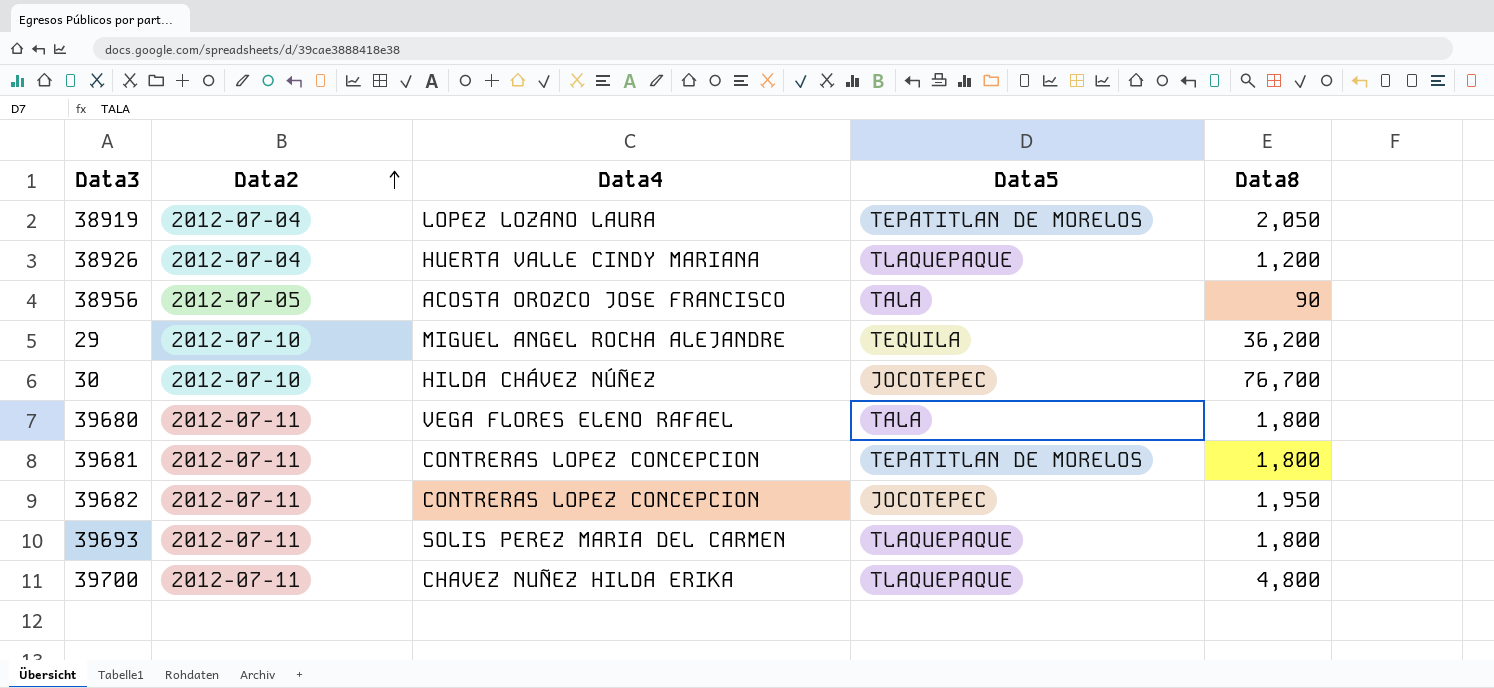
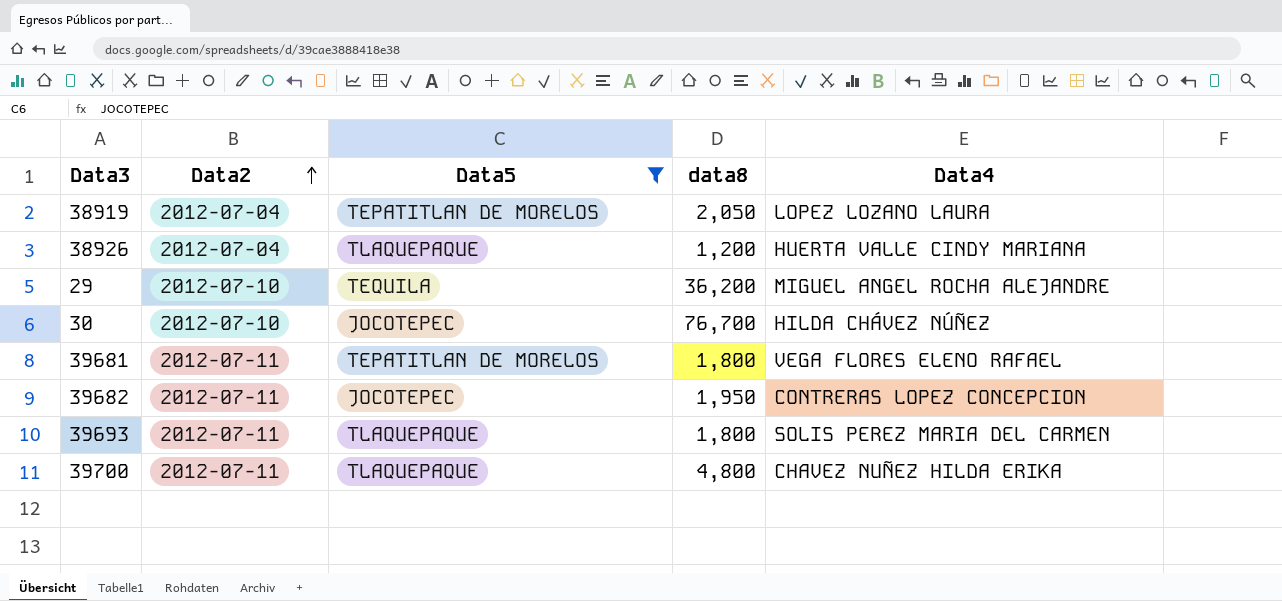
filter: none -> Data5 != TALA
column name: Data8 -> data8
column Data4 | position: 3 -> 5
39681 | Data4: CONTRERAS LOPEZ CONCEPCION -> VEGA FLORES ELENO RAFAEL

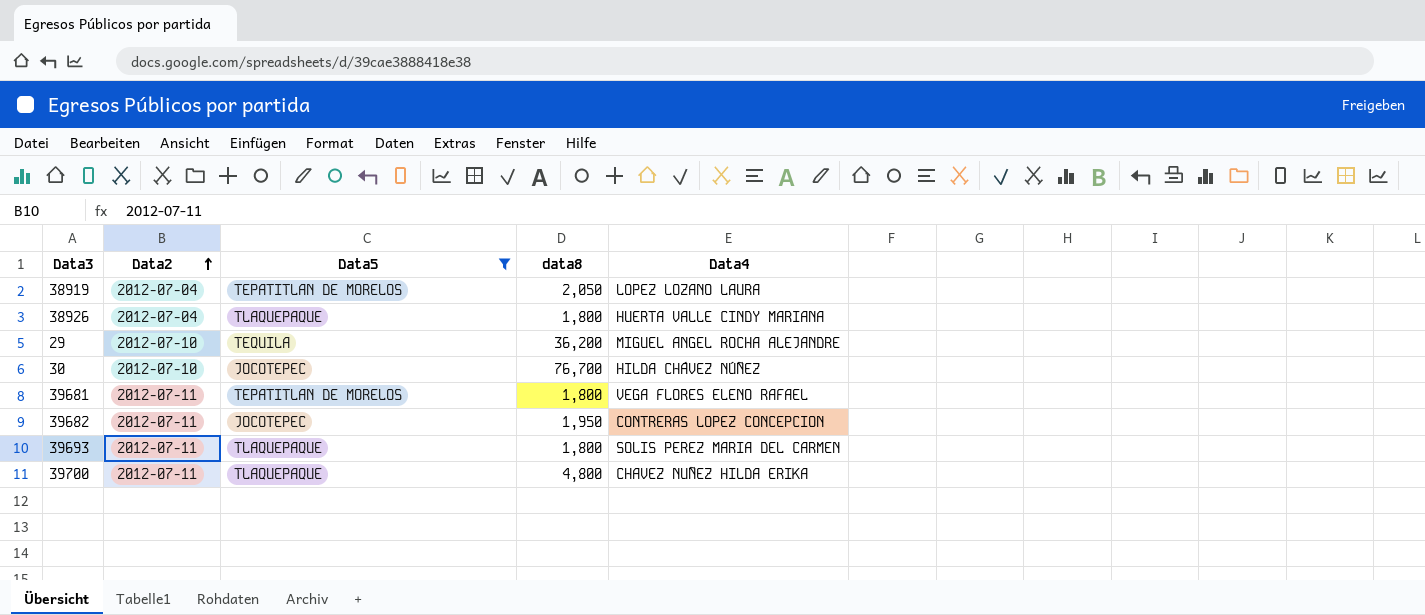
38926 | data8: 1,200 -> 1,800

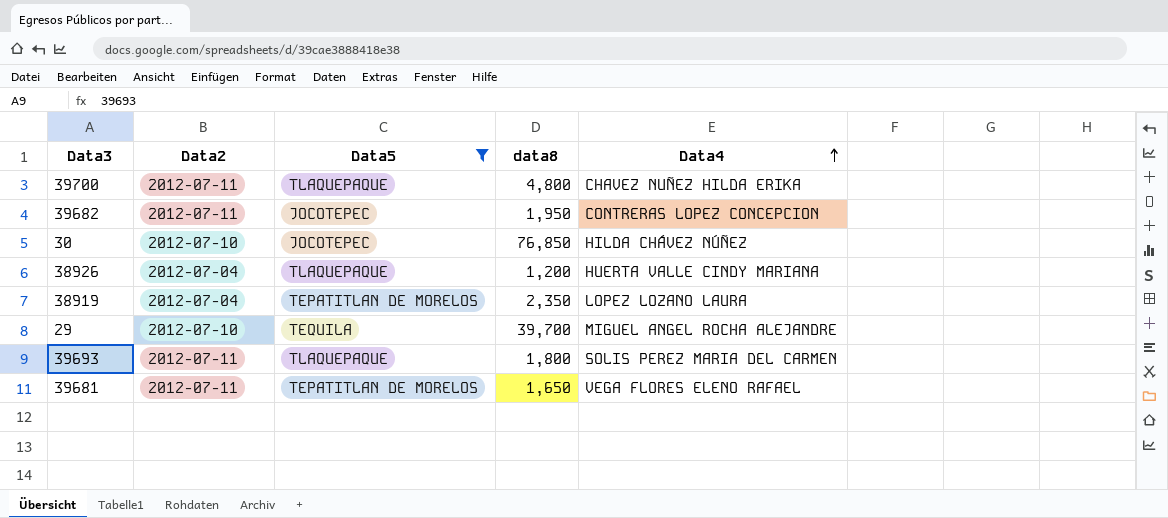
row order: Data2 ascending -> Data4 ascending
30 | data8: 76,700 -> 76,850
38926 | data8: 1,800 -> 1,200
38919 | data8: 2,050 -> 2,350
29 | data8: 36,200 -> 39,700
39681 | data8: 1,800 -> 1,650

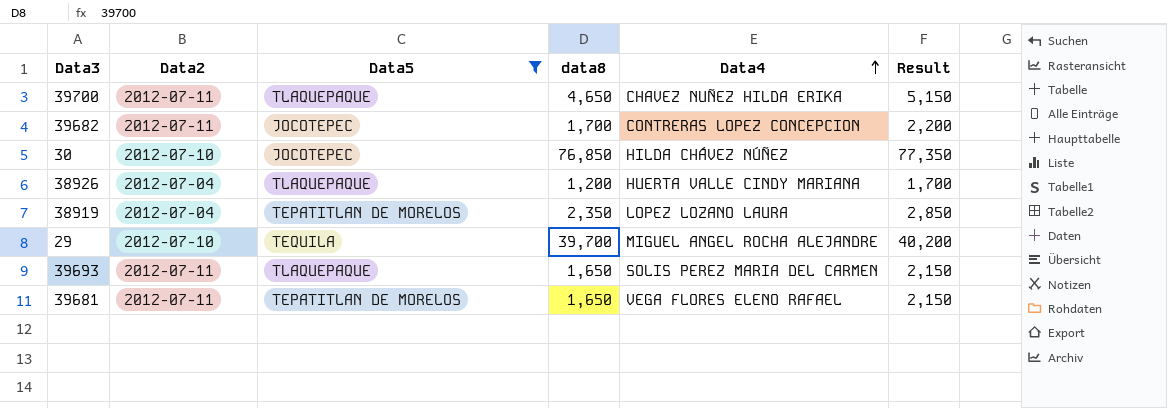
column Result | formula: none -> [data8] + 500
39700 | data8: 4,800 -> 4,650
39682 | data8: 1,950 -> 1,700
39693 | data8: 1,800 -> 1,650

